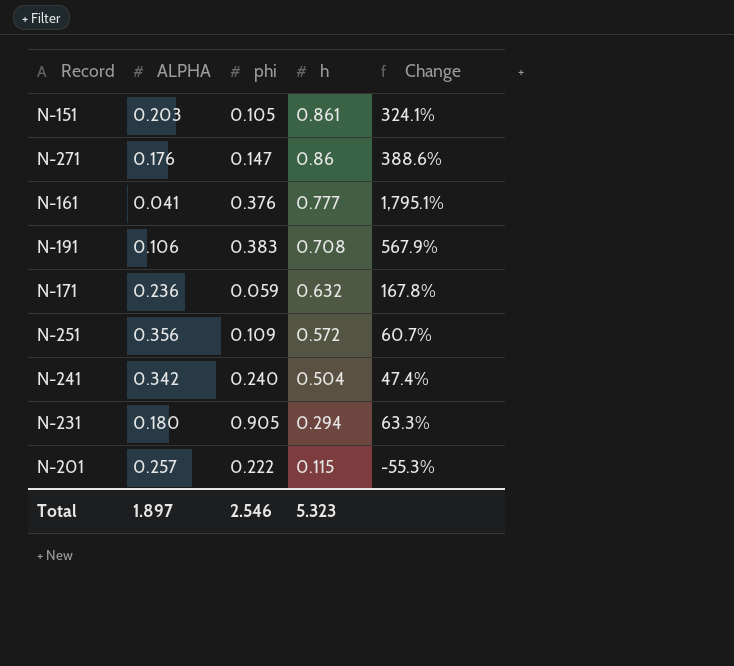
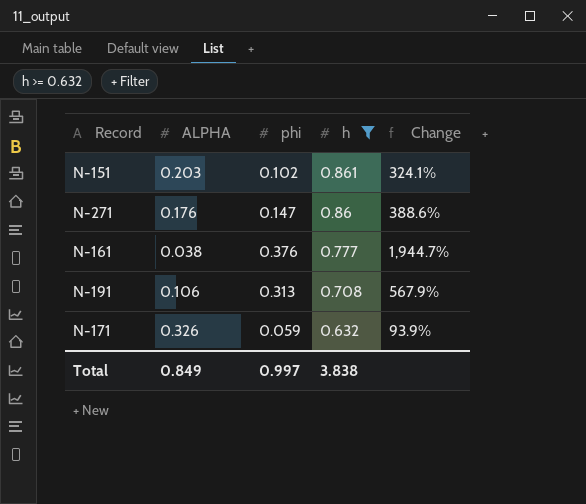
filter: none -> h >= 0.632
N-151 | phi: 0.105 -> 0.102
N-161 | ALPHA: 0.041 -> 0.038
N-161 | Change: 1,795.1% -> 1,944.7%
N-191 | phi: 0.383 -> 0.313
N-171 | ALPHA: 0.236 -> 0.326
N-171 | Change: 167.8% -> 93.9%
Total | ALPHA: 1.897 -> 0.849
Total | phi: 2.546 -> 0.997
Total | h: 5.323 -> 3.838

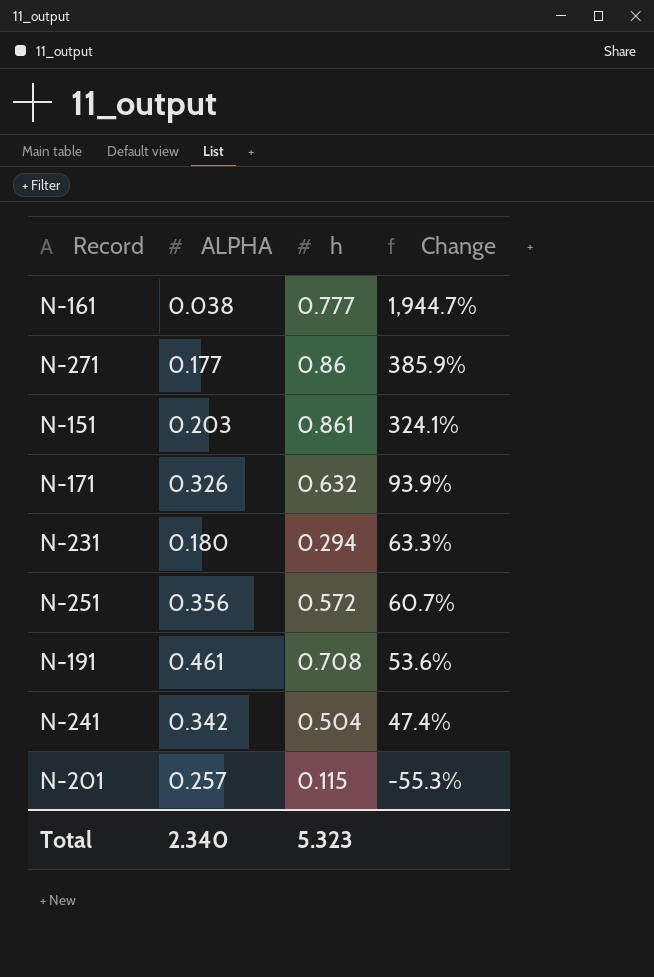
filter: h >= 0.632 -> none
row order: h descending -> Change descending
column phi | position: 3 -> none
N-271 | ALPHA: 0.176 -> 0.177
N-271 | Change: 388.6% -> 385.9%
N-191 | ALPHA: 0.106 -> 0.461
N-191 | Change: 567.9% -> 53.6%
Total | ALPHA: 0.849 -> 2.340
Total | h: 3.838 -> 5.323

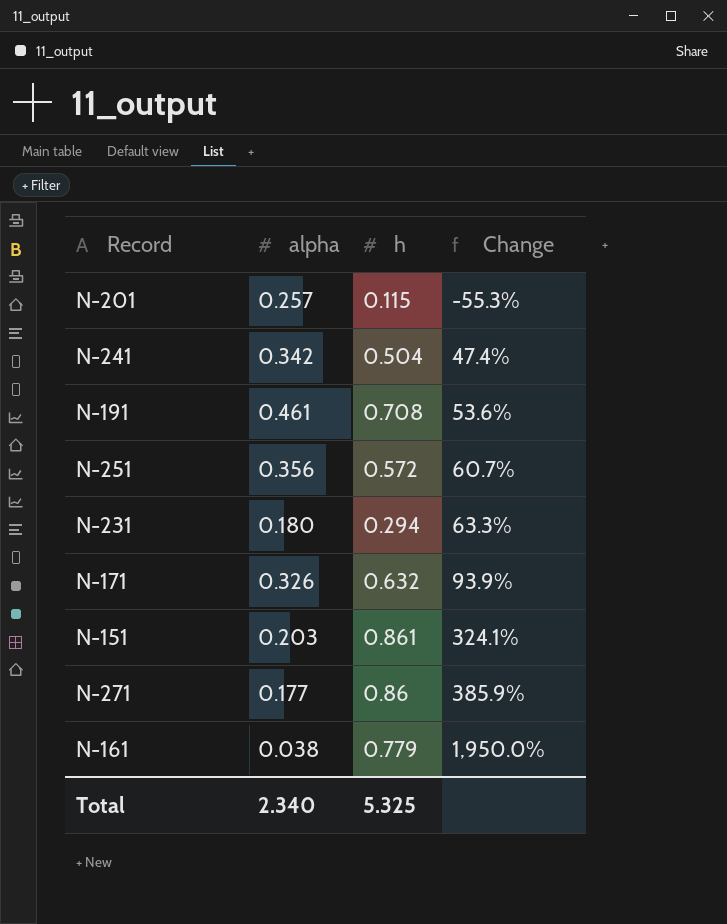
row order: Change descending -> Change ascending
column name: ALPHA -> alpha
N-161 | h: 0.777 -> 0.779
N-161 | Change: 1,944.7% -> 1,950.0%
Total | h: 5.323 -> 5.325

